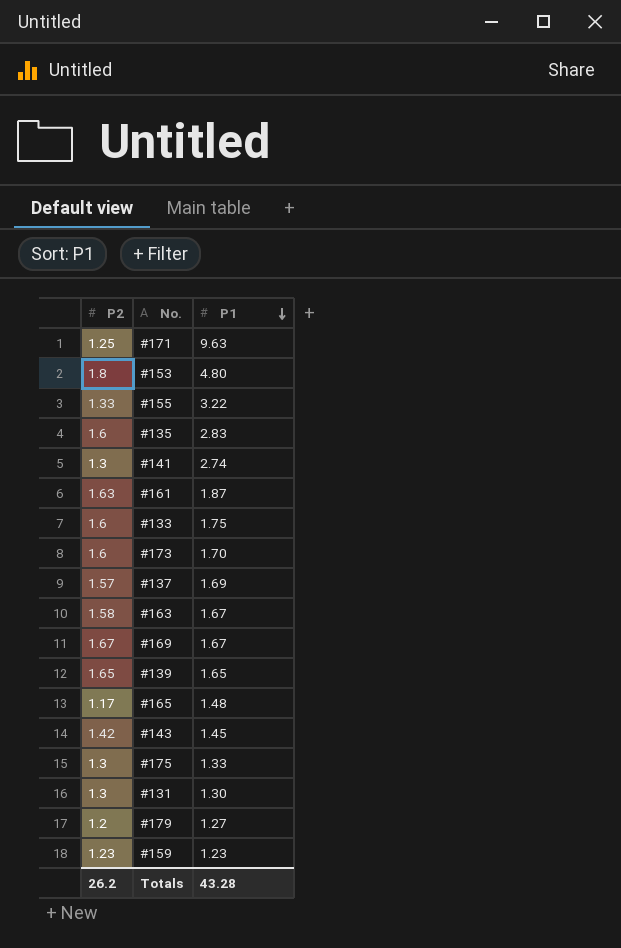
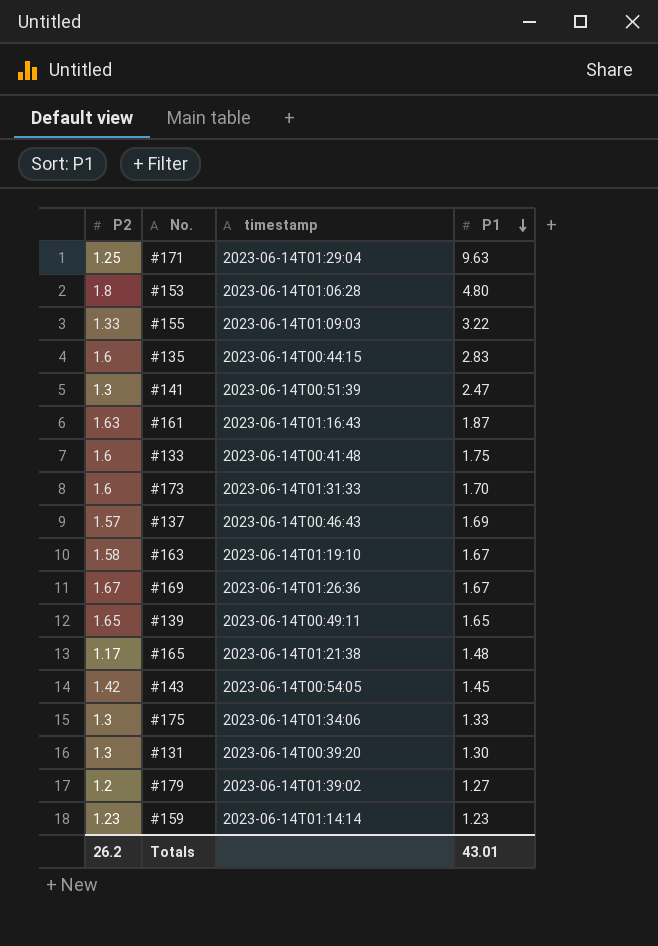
column timestamp | position: none -> 3
#141 | P1: 2.74 -> 2.47
Totals | P1: 43.28 -> 43.01

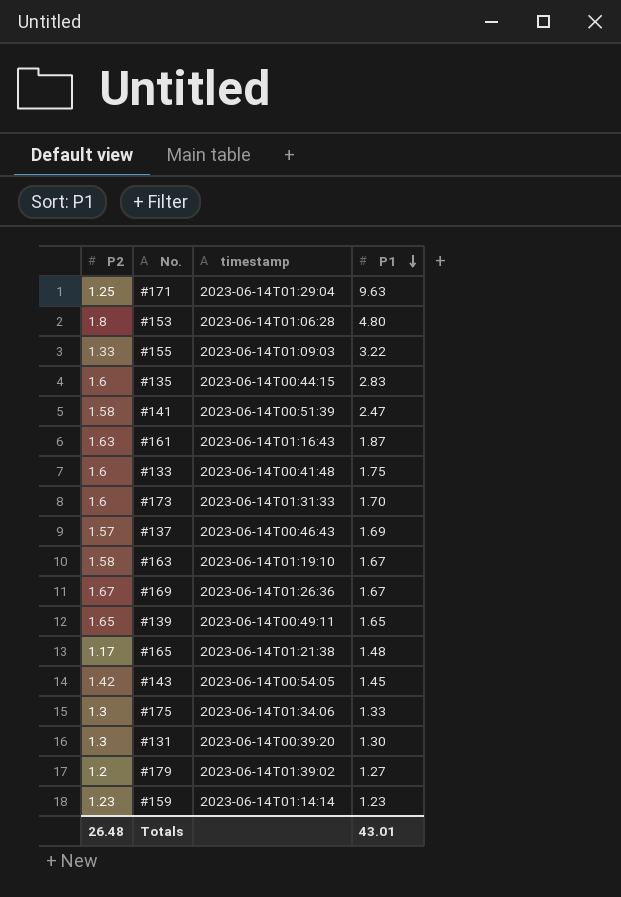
#141 | P2: 1.3 -> 1.58
Totals | P2: 26.2 -> 26.48

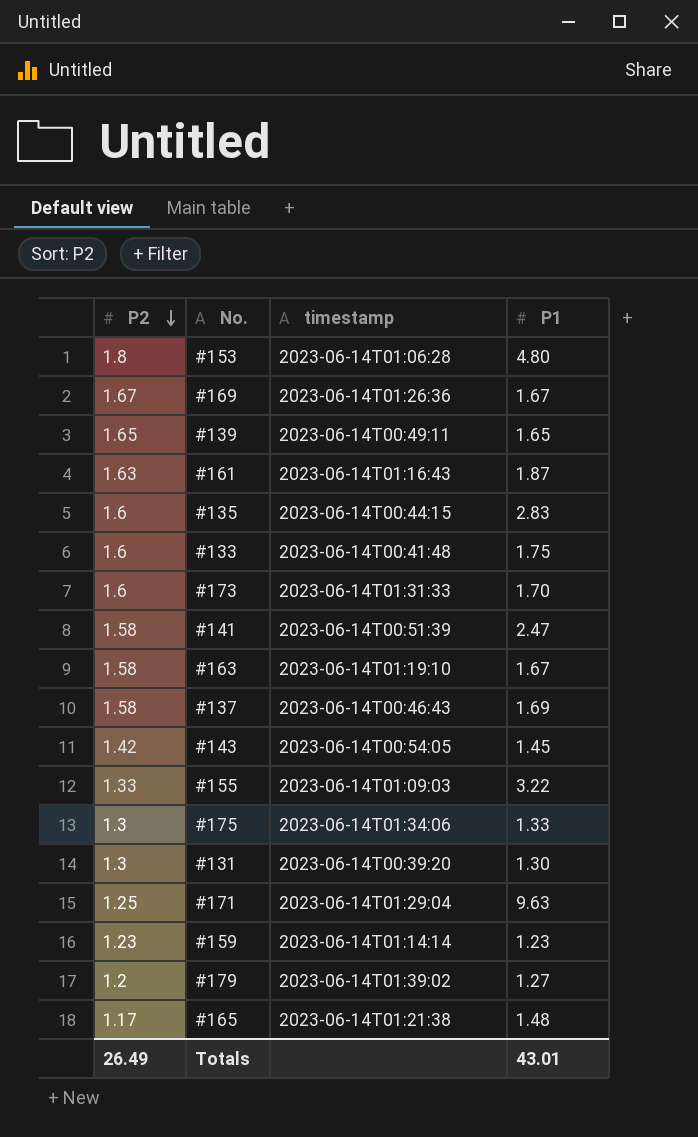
row order: P1 descending -> P2 descending
#137 | P2: 1.57 -> 1.58
Totals | P2: 26.48 -> 26.49

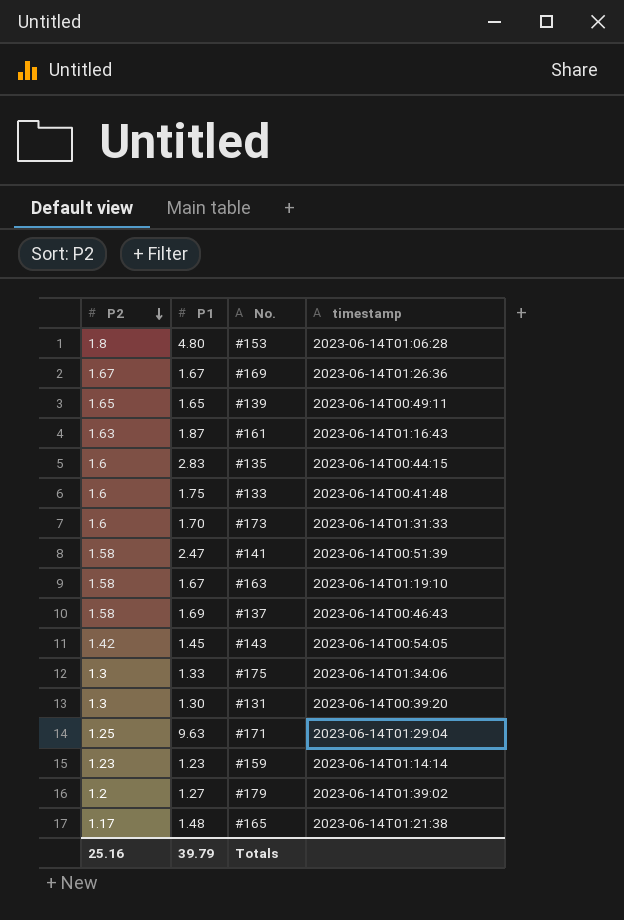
column P1 | position: 4 -> 2
row #155: 1.33 | 2023-06-14T01:09:03 | 3.22 -> none
Totals | P2: 26.49 -> 25.16
Totals | P1: 43.01 -> 39.79

